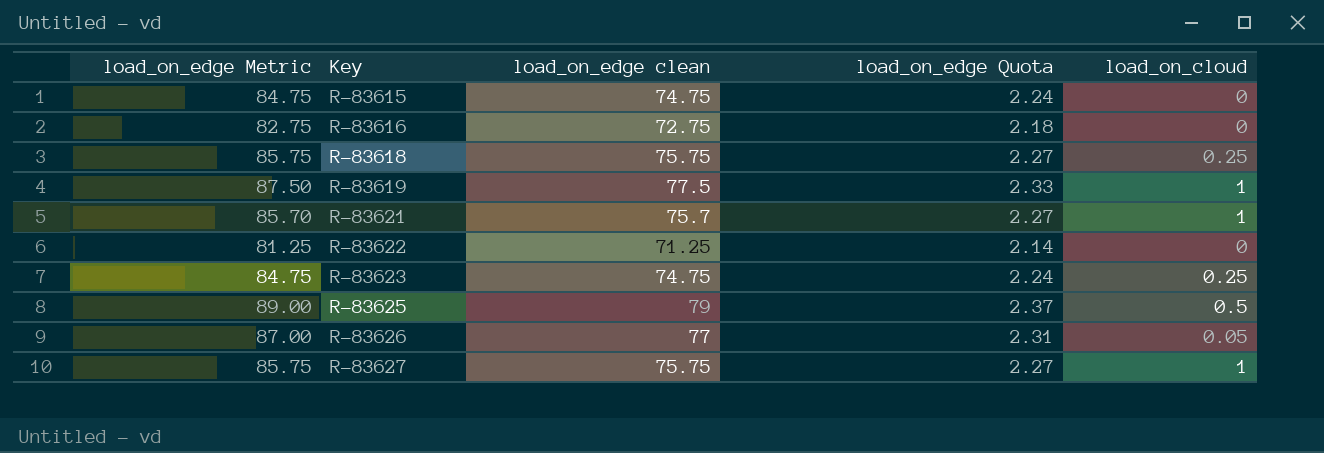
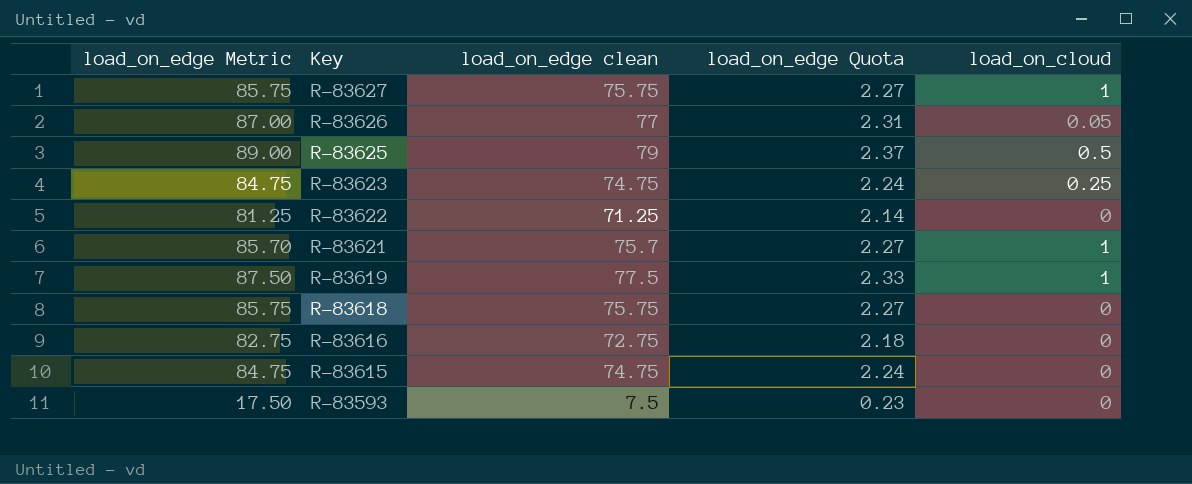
row order: Key ascending -> Key descending
R-83618 | load_on_cloud: 0.25 -> 0
row R-83593: none -> 17.50 | 7.5 | 0.23 | 0

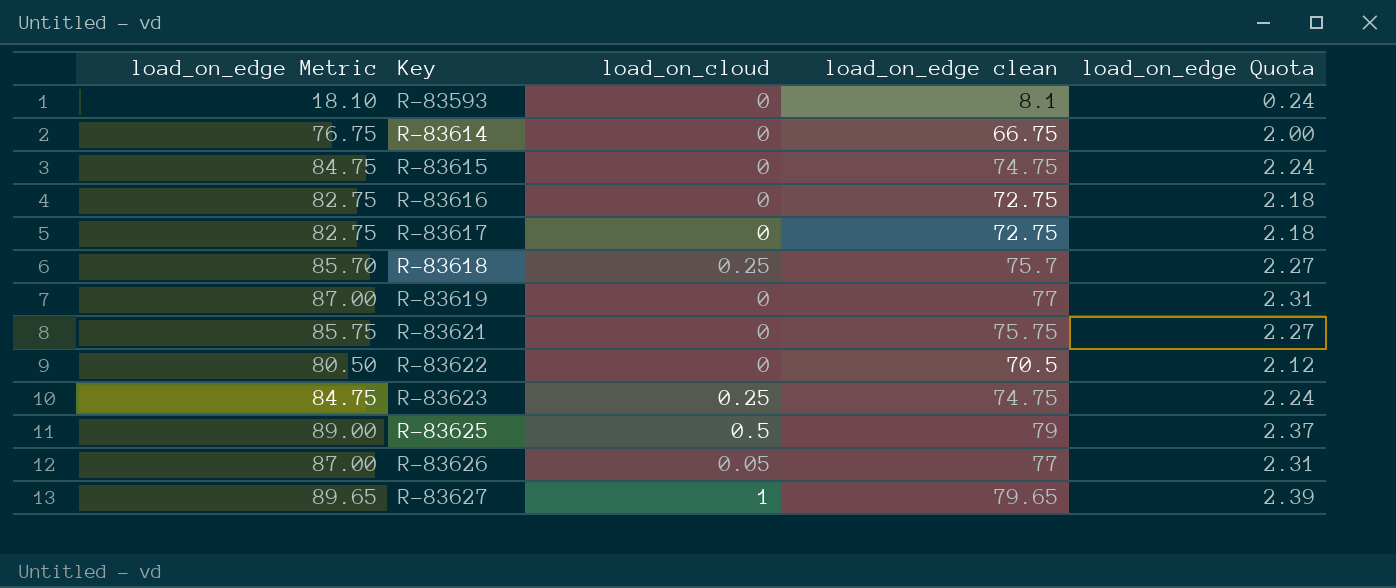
row order: Key descending -> Key ascending
column load_on_cloud | position: 5 -> 3
R-83593 | load_on_edge Metric: 17.50 -> 18.10
R-83593 | load_on_edge clean: 7.5 -> 8.1
R-83593 | load_on_edge Quota: 0.23 -> 0.24
row R-83614: none -> 76.75 | 0 | 66.75 | 2.00
row R-83617: none -> 82.75 | 0 | 72.75 | 2.18
R-83618 | load_on_edge Metric: 85.75 -> 85.70
R-83618 | load_on_cloud: 0 -> 0.25
R-83618 | load_on_edge clean: 75.75 -> 75.7
R-83619 | load_on_edge Metric: 87.50 -> 87.00
R-83619 | load_on_cloud: 1 -> 0
R-83619 | load_on_edge clean: 77.5 -> 77
R-83619 | load_on_edge Quota: 2.33 -> 2.31
R-83621 | load_on_edge Metric: 85.70 -> 85.75
R-83621 | load_on_cloud: 1 -> 0
R-83621 | load_on_edge clean: 75.7 -> 75.75
R-83622 | load_on_edge Metric: 81.25 -> 80.50
R-83622 | load_on_edge clean: 71.25 -> 70.5
R-83622 | load_on_edge Quota: 2.14 -> 2.12
R-83627 | load_on_edge Metric: 85.75 -> 89.65
R-83627 | load_on_edge clean: 75.75 -> 79.65
R-83627 | load_on_edge Quota: 2.27 -> 2.39

